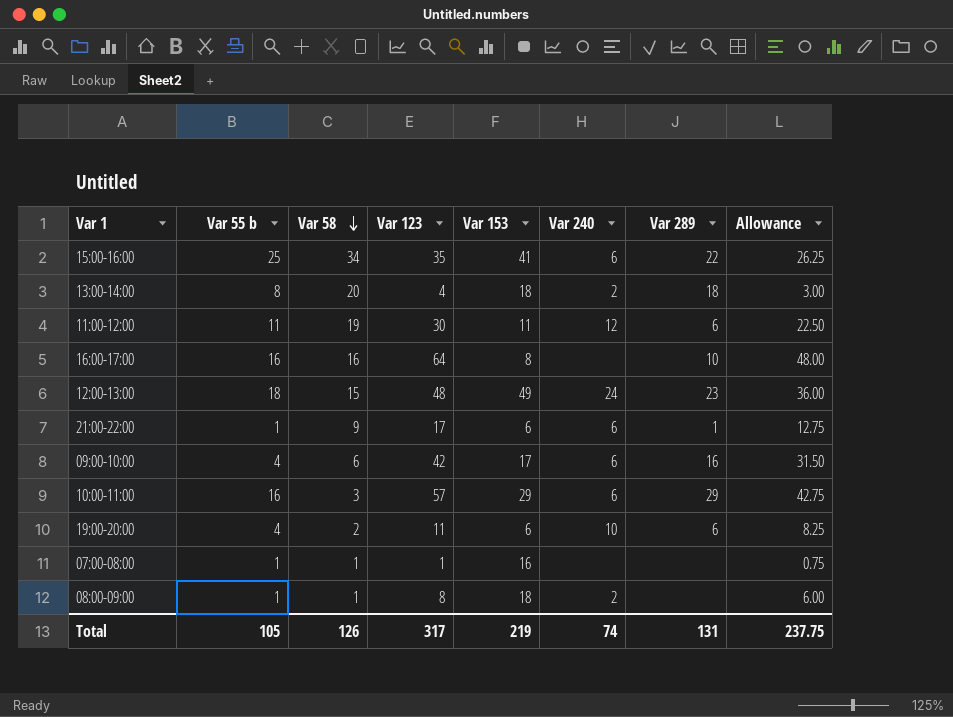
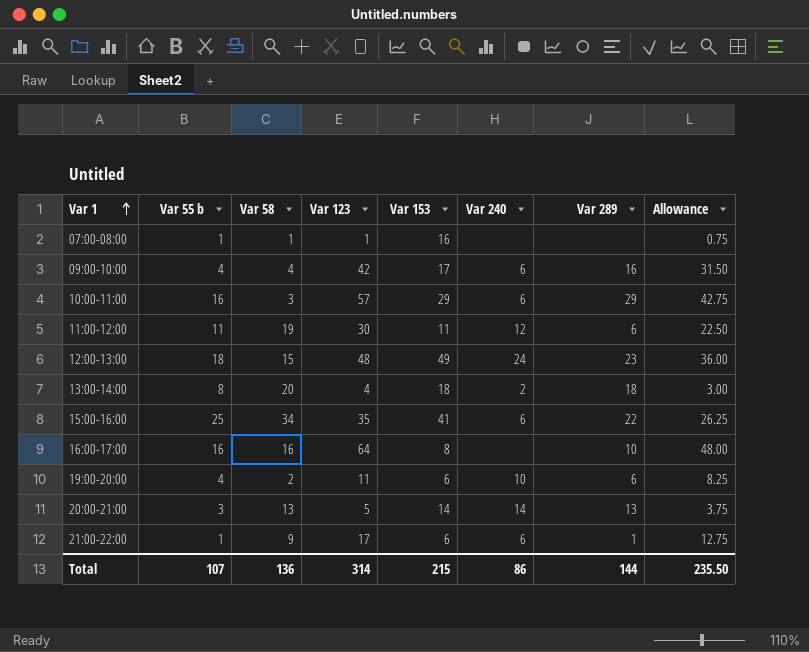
row order: Var 58 descending -> Var 1 ascending
row 08:00-09:00: 1 | 1 | 8 | 18 | 2 | none | 6.00 -> none
09:00-10:00 | Var 58: 6 -> 4
row 20:00-21:00: none -> 3 | 13 | 5 | 14 | 14 | 13 | 3.75
Total | Var 55 b: 105 -> 107
Total | Var 58: 126 -> 136
Total | Var 123: 317 -> 314
Total | Var 153: 219 -> 215
Total | Var 240: 74 -> 86
Total | Var 289: 131 -> 144
Total | Allowance: 237.75 -> 235.50

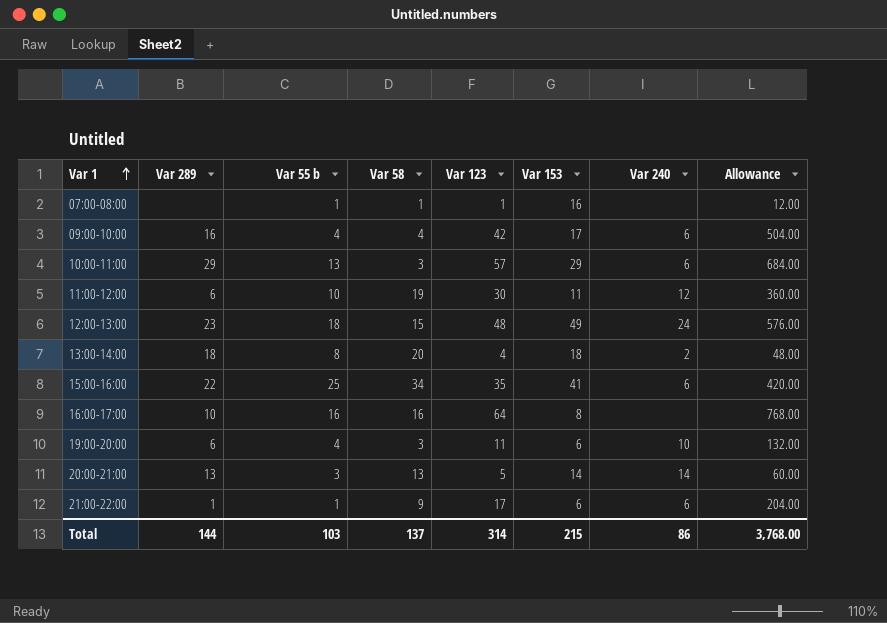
column Var 289 | position: 7 -> 2
column Allowance | formula: [Var 123] * 0.75 -> [Var 123] * 12
10:00-11:00 | Var 55 b: 16 -> 13
11:00-12:00 | Var 55 b: 11 -> 10
19:00-20:00 | Var 58: 2 -> 3
Total | Var 55 b: 107 -> 103
Total | Var 58: 136 -> 137
Total | Allowance: 235.50 -> 3,768.00

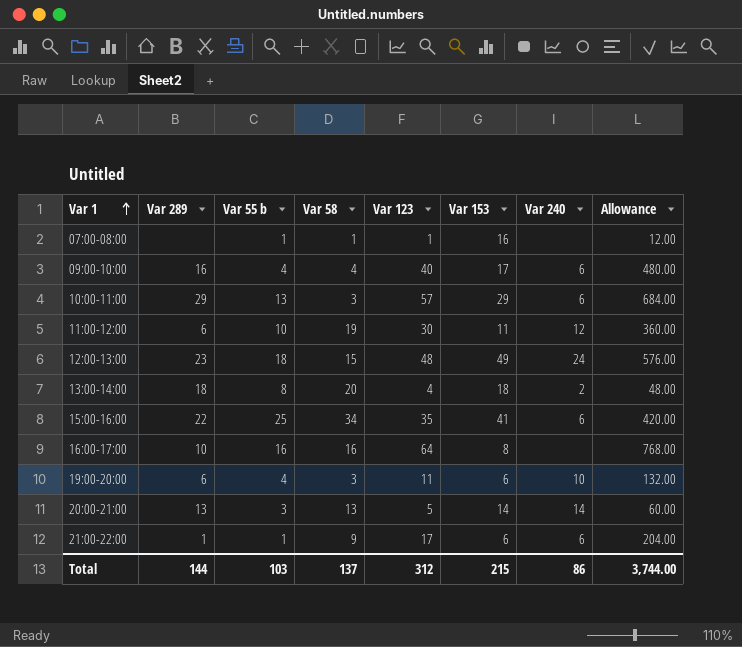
09:00-10:00 | Var 123: 42 -> 40
09:00-10:00 | Allowance: 504.00 -> 480.00
Total | Var 123: 314 -> 312
Total | Allowance: 3,768.00 -> 3,744.00

